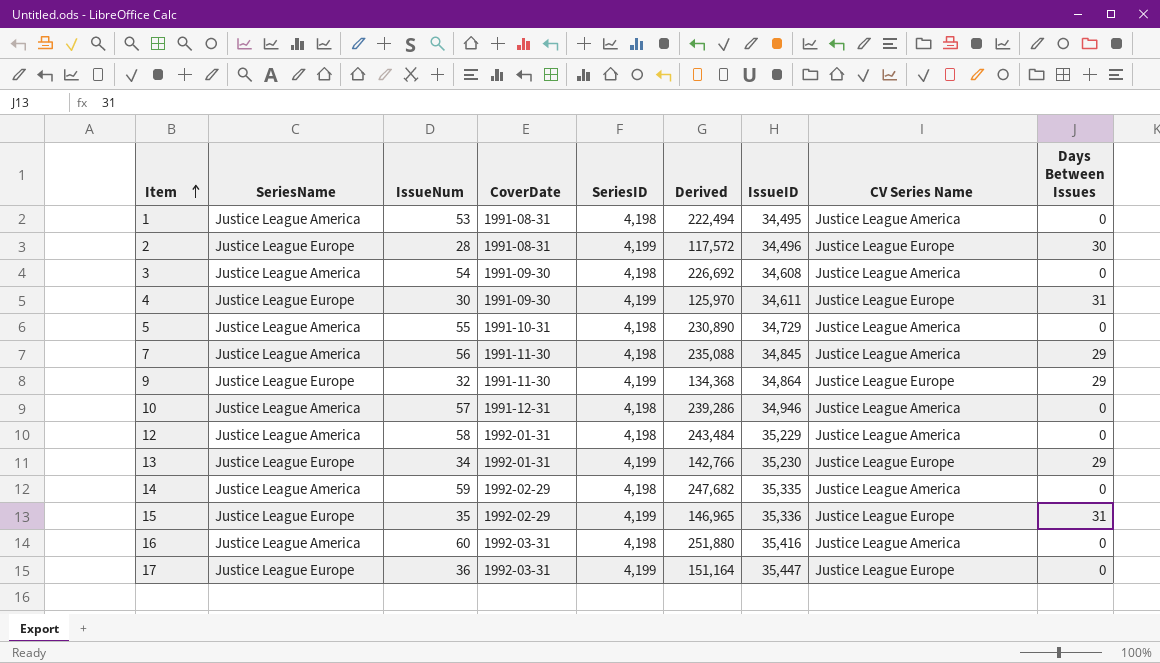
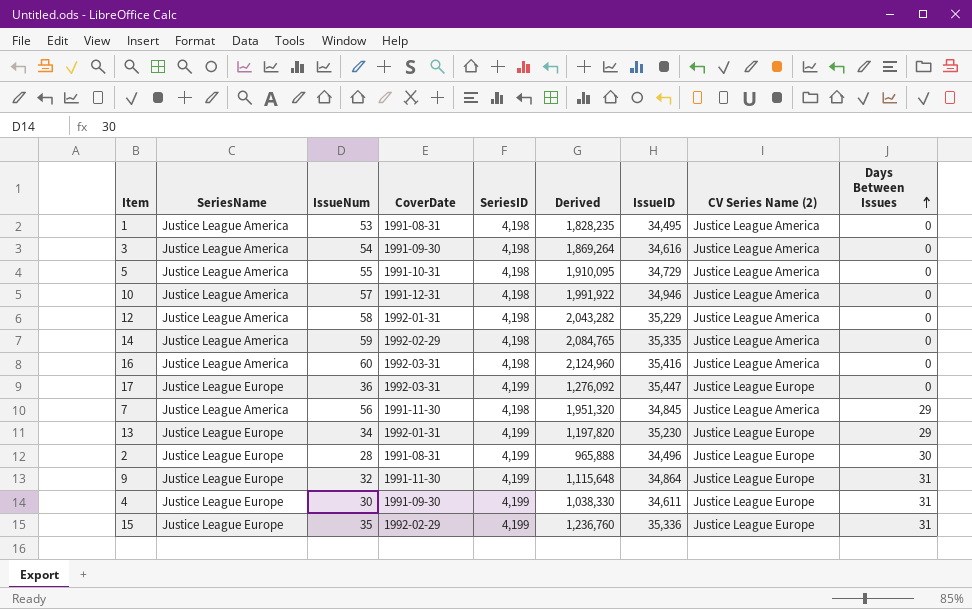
row order: Item ascending -> Days Between Issues ascending
column Derived | formula: [IssueNum] * [SeriesID] -> [IssueNum] * [IssueID]
column name: CV Series Name -> CV Series Name (2)
3 | IssueID: 34,608 -> 34,616
9 | Days Between Issues: 29 -> 31

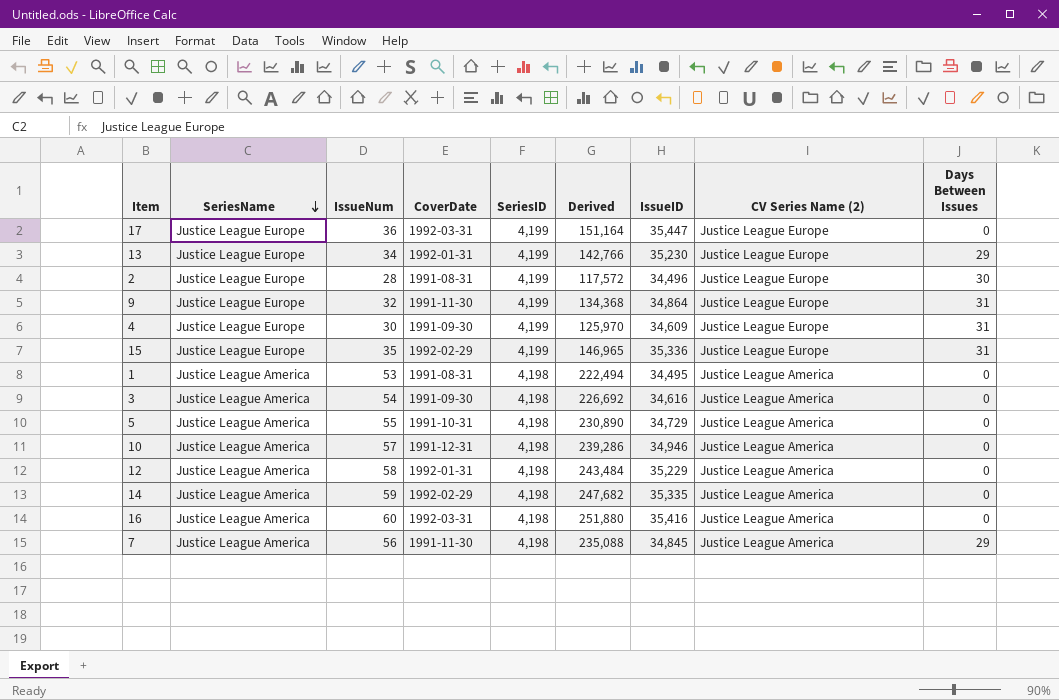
row order: Days Between Issues ascending -> SeriesName descending
column Derived | formula: [IssueNum] * [IssueID] -> [IssueNum] * [SeriesID]
4 | IssueID: 34,611 -> 34,609

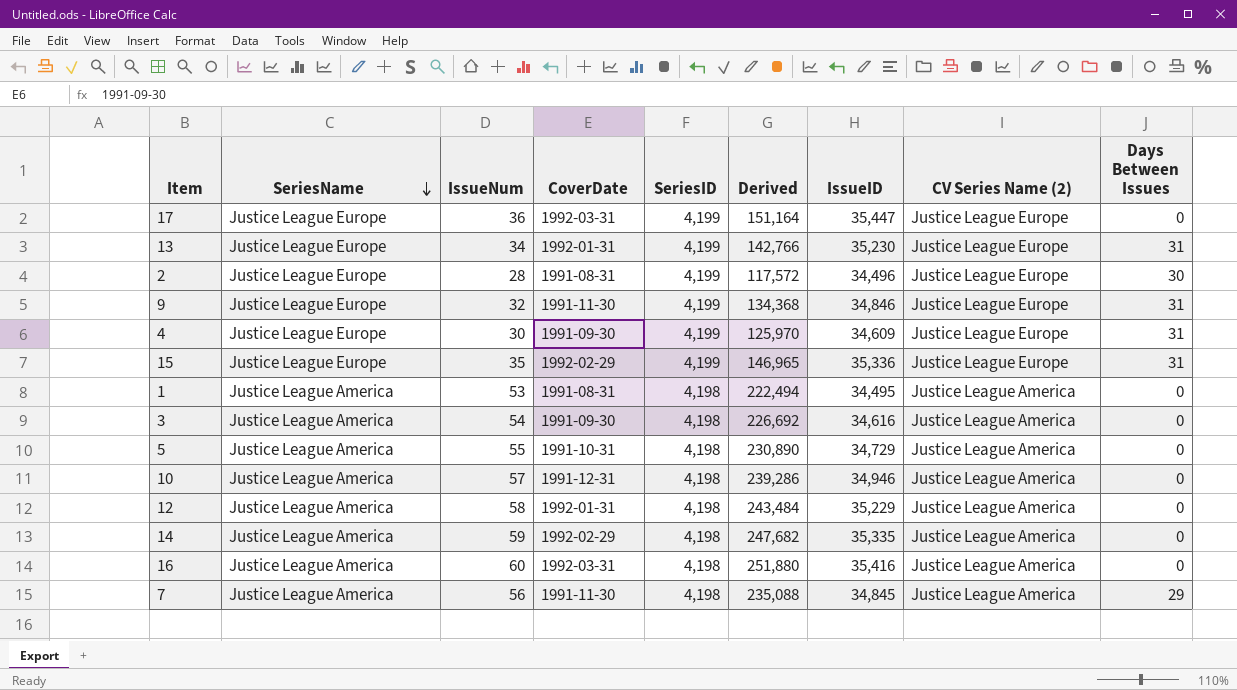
13 | Days Between Issues: 29 -> 31
9 | IssueID: 34,864 -> 34,846

